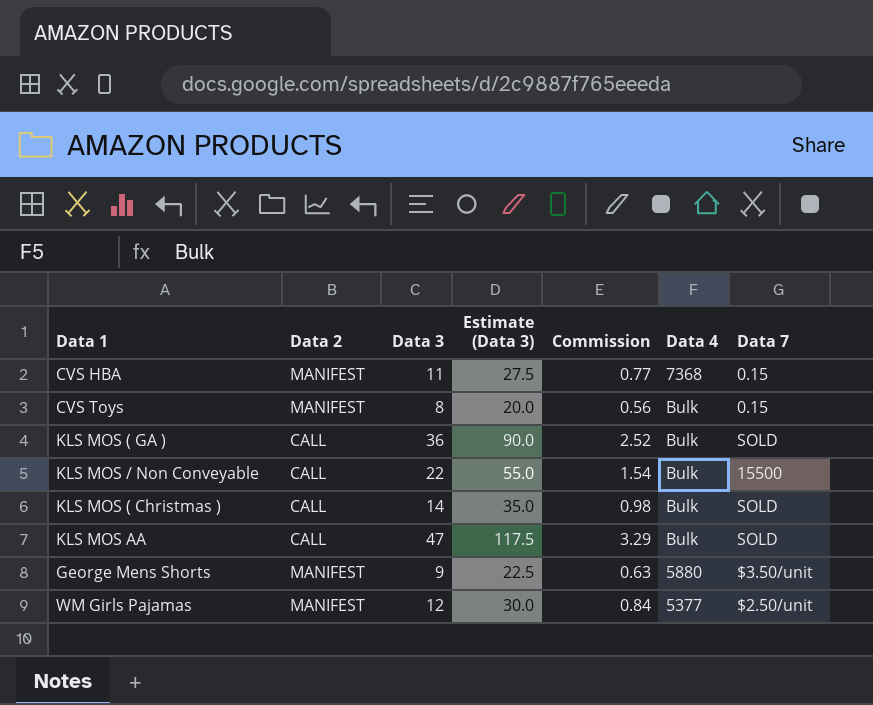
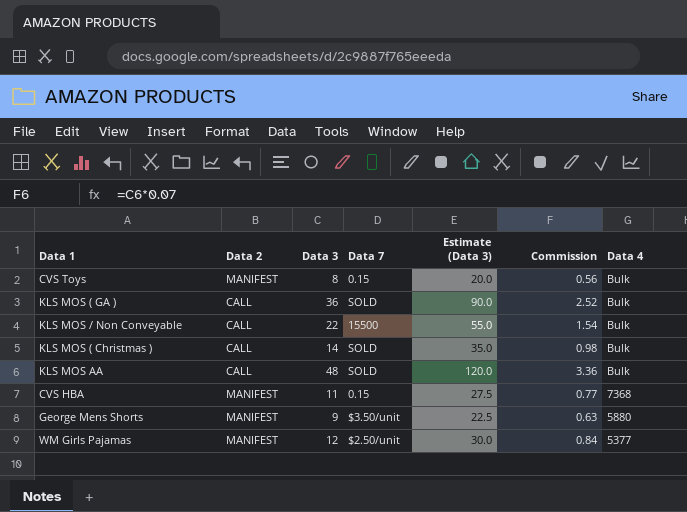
row order: none -> Data 4 descending
column Data 7 | position: 7 -> 4
KLS MOS AA | Data 3: 47 -> 48
KLS MOS AA | Estimate (Data 3): 117.5 -> 120.0
KLS MOS AA | Commission: 3.29 -> 3.36

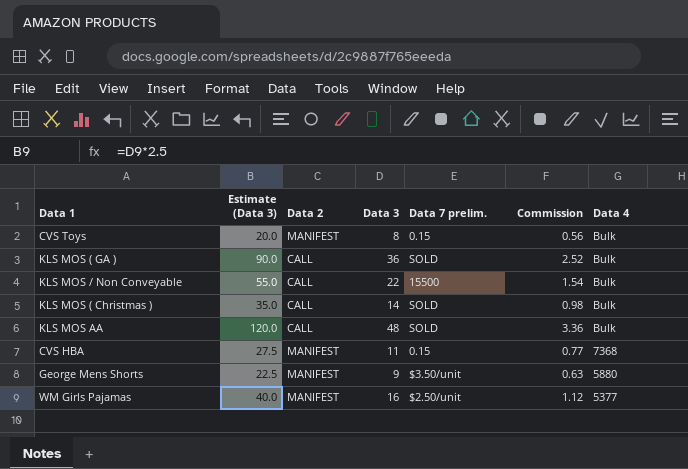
column Estimate (Data 3) | position: 5 -> 2
column name: Data 7 -> Data 7 prelim.
WM Girls Pajamas | Estimate (Data 3): 30.0 -> 40.0
WM Girls Pajamas | Data 3: 12 -> 16
WM Girls Pajamas | Commission: 0.84 -> 1.12

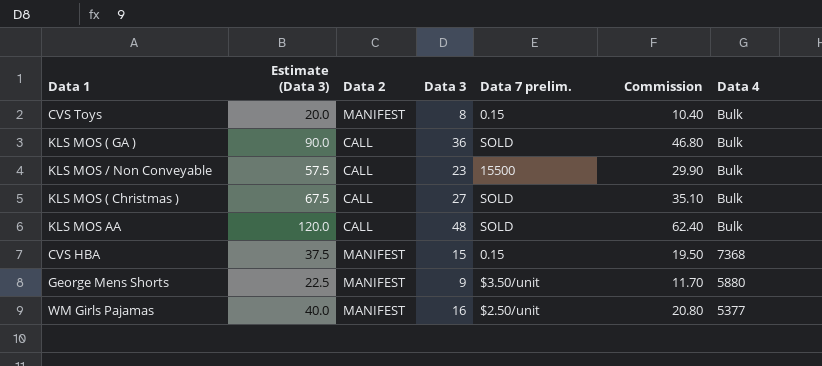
column Commission | formula: [Data 3] * 0.07 -> [Data 3] * 1.3
KLS MOS / Non Conveyable | Estimate (Data 3): 55.0 -> 57.5
KLS MOS / Non Conveyable | Data 3: 22 -> 23
KLS MOS ( Christmas ) | Estimate (Data 3): 35.0 -> 67.5
KLS MOS ( Christmas ) | Data 3: 14 -> 27
CVS HBA | Estimate (Data 3): 27.5 -> 37.5
CVS HBA | Data 3: 11 -> 15

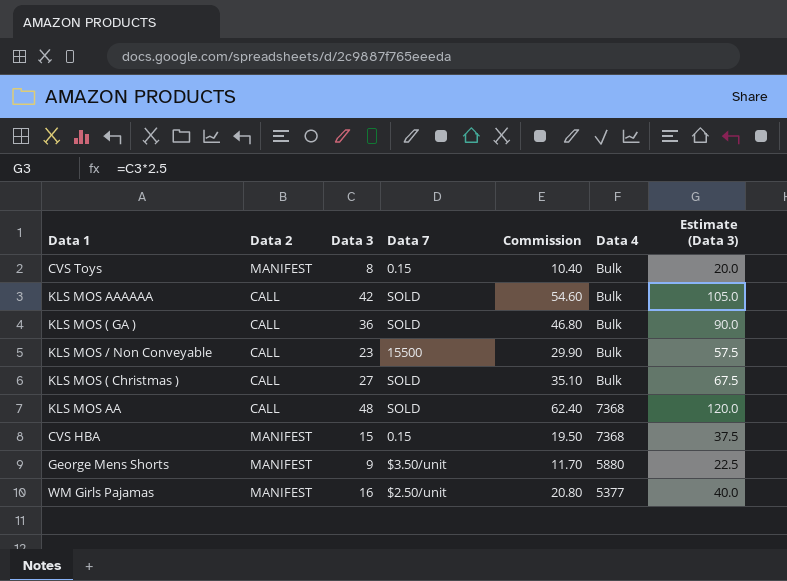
column name: Data 7 prelim. -> Data 7
column Estimate (Data 3) | position: 2 -> 7
row KLS MOS AAAAAA: none -> CALL | 42 | SOLD | 54.60 | Bulk | 105.0
KLS MOS AA | Data 4: Bulk -> 7368

